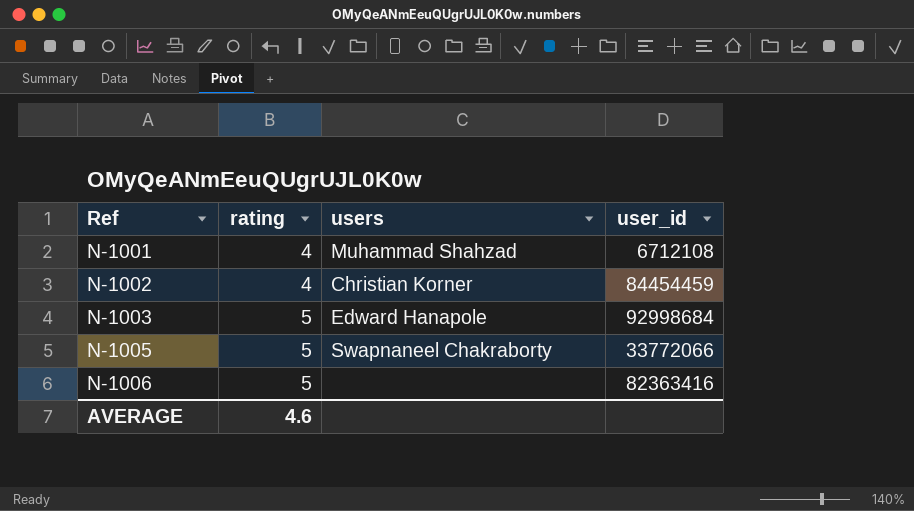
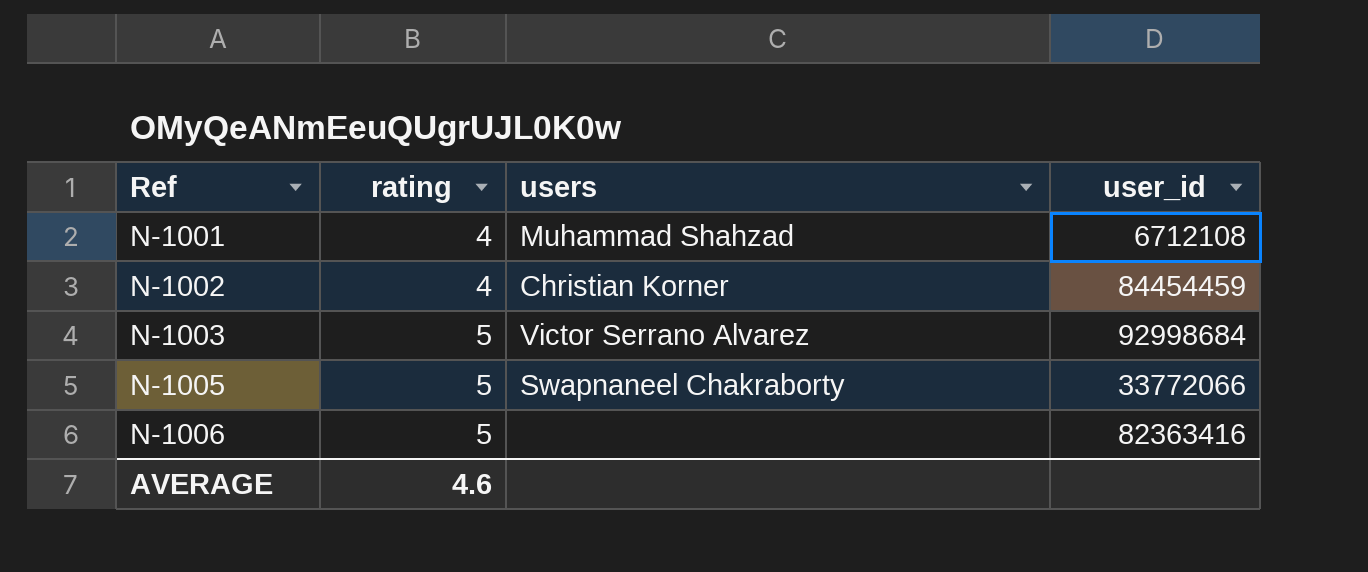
N-1003 | users: Edward Hanapole -> Victor Serrano Alvarez

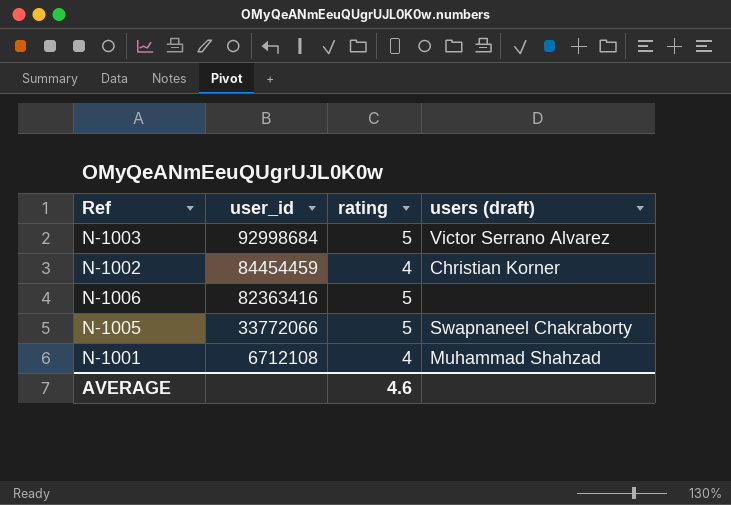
row order: Ref ascending -> user_id descending
column user_id | position: 4 -> 2
column name: users -> users (draft)

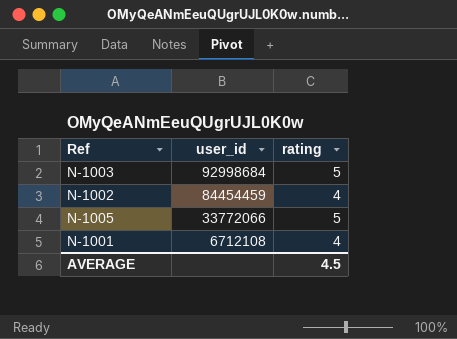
column users (draft) | position: 4 -> none
row N-1006: 82363416 | 5 | none -> none
AVERAGE | rating: 4.6 -> 4.5

